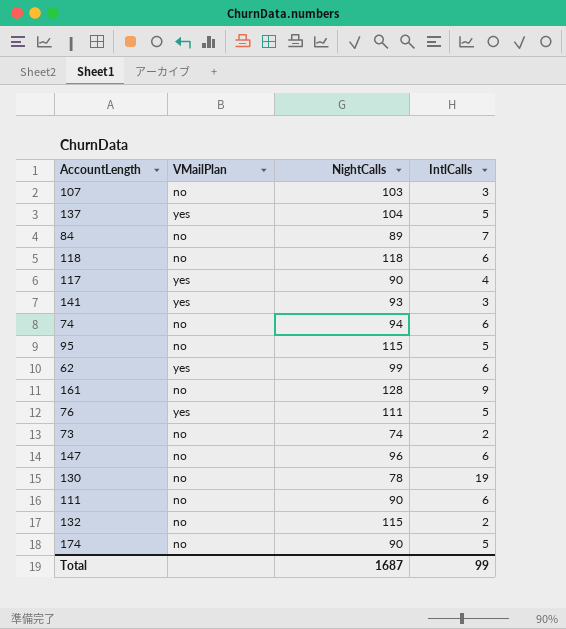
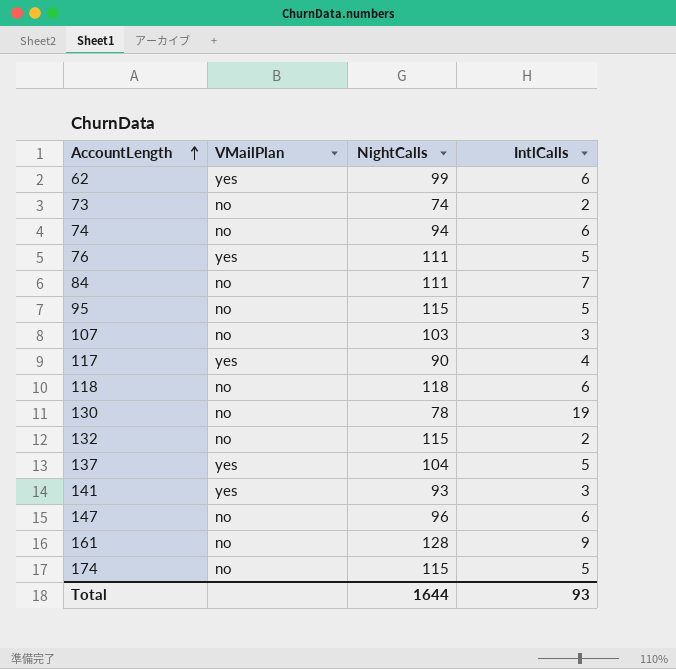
row order: none -> AccountLength ascending
row 111: no | 90 | 6 -> none
84 | NightCalls: 89 -> 111
174 | NightCalls: 90 -> 115
Total | NightCalls: 1687 -> 1644
Total | IntlCalls: 99 -> 93

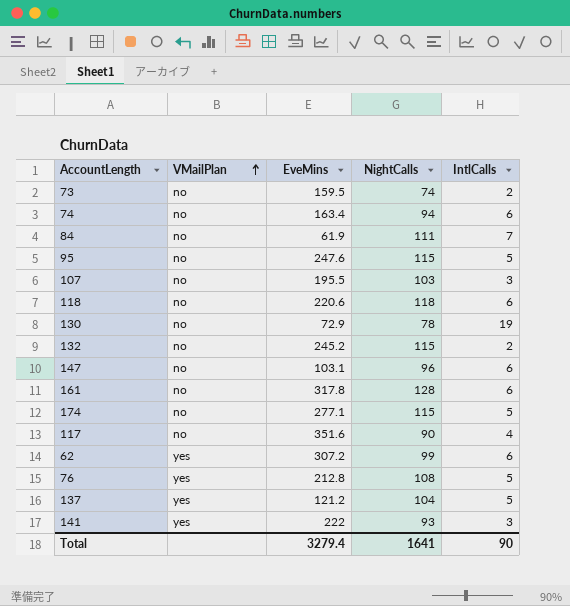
row order: AccountLength ascending -> VMailPlan ascending
column EveMins | position: none -> 3
161 | IntlCalls: 9 -> 6
117 | VMailPlan: yes -> no
76 | NightCalls: 111 -> 108
Total | NightCalls: 1644 -> 1641
Total | IntlCalls: 93 -> 90

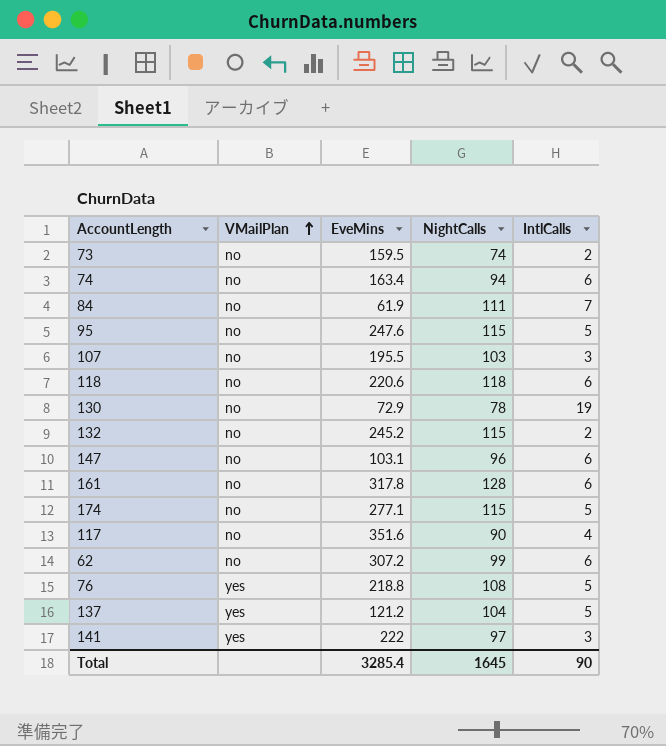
62 | VMailPlan: yes -> no
76 | EveMins: 212.8 -> 218.8
141 | NightCalls: 93 -> 97
Total | EveMins: 3279.4 -> 3285.4
Total | NightCalls: 1641 -> 1645

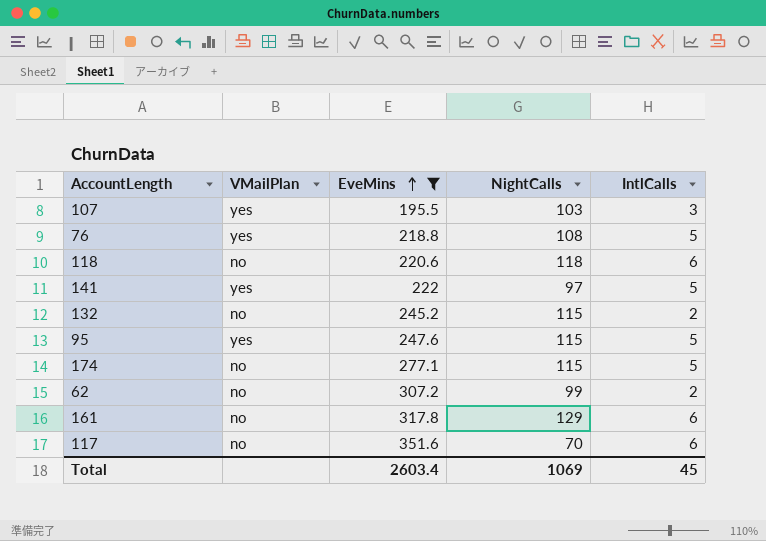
filter: none -> EveMins >= 195.5
row order: VMailPlan ascending -> EveMins ascending
107 | VMailPlan: no -> yes
141 | IntlCalls: 3 -> 5
95 | VMailPlan: no -> yes
62 | IntlCalls: 6 -> 2
161 | NightCalls: 128 -> 129
117 | NightCalls: 90 -> 70
117 | IntlCalls: 4 -> 6
Total | EveMins: 3285.4 -> 2603.4
Total | NightCalls: 1645 -> 1069
Total | IntlCalls: 90 -> 45

